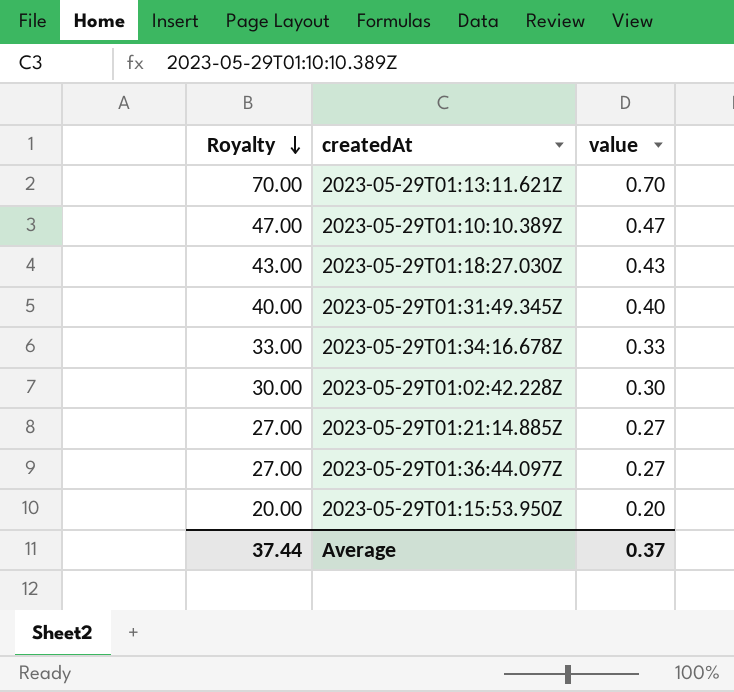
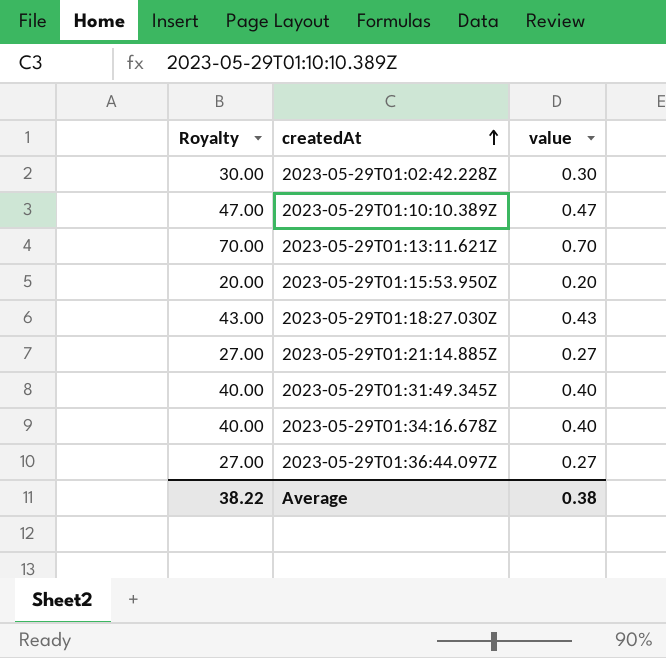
row order: Royalty descending -> createdAt ascending
2023-05-29T01:34:16.678Z | Royalty: 33.00 -> 40.00
2023-05-29T01:34:16.678Z | value: 0.33 -> 0.40
Average | Royalty: 37.44 -> 38.22
Average | value: 0.37 -> 0.38

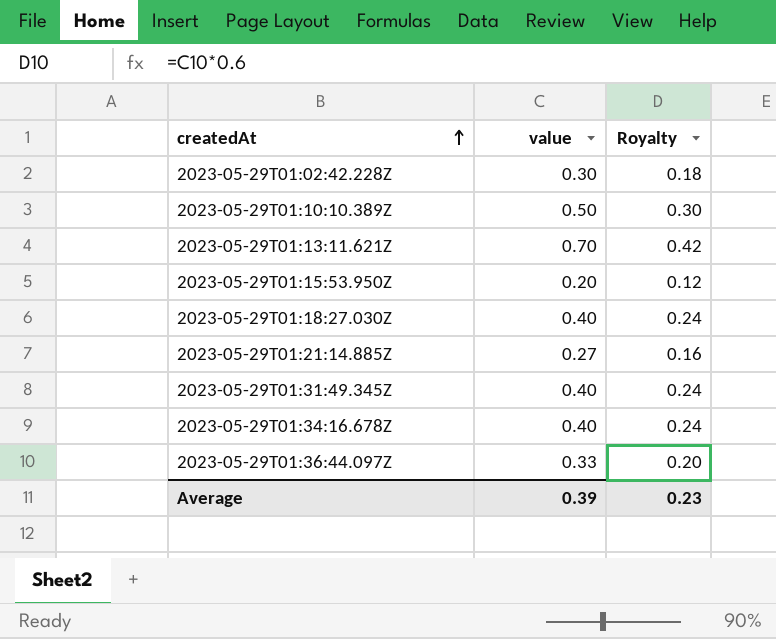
column Royalty | formula: [value] * 100 -> [value] * 0.6
column Royalty | position: 1 -> 3
2023-05-29T01:10:10.389Z | value: 0.47 -> 0.50
2023-05-29T01:18:27.030Z | value: 0.43 -> 0.40
2023-05-29T01:36:44.097Z | value: 0.27 -> 0.33
Average | value: 0.38 -> 0.39
Average | Royalty: 38.22 -> 0.23

